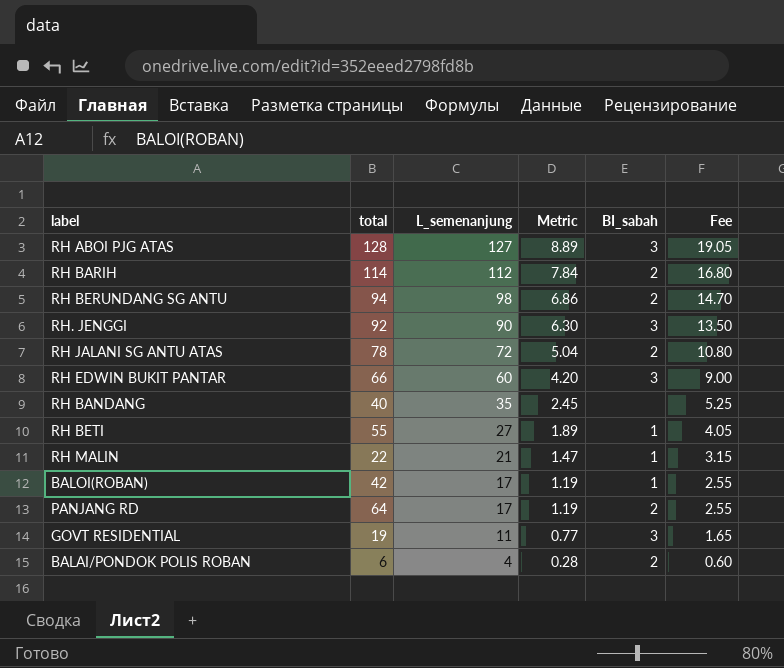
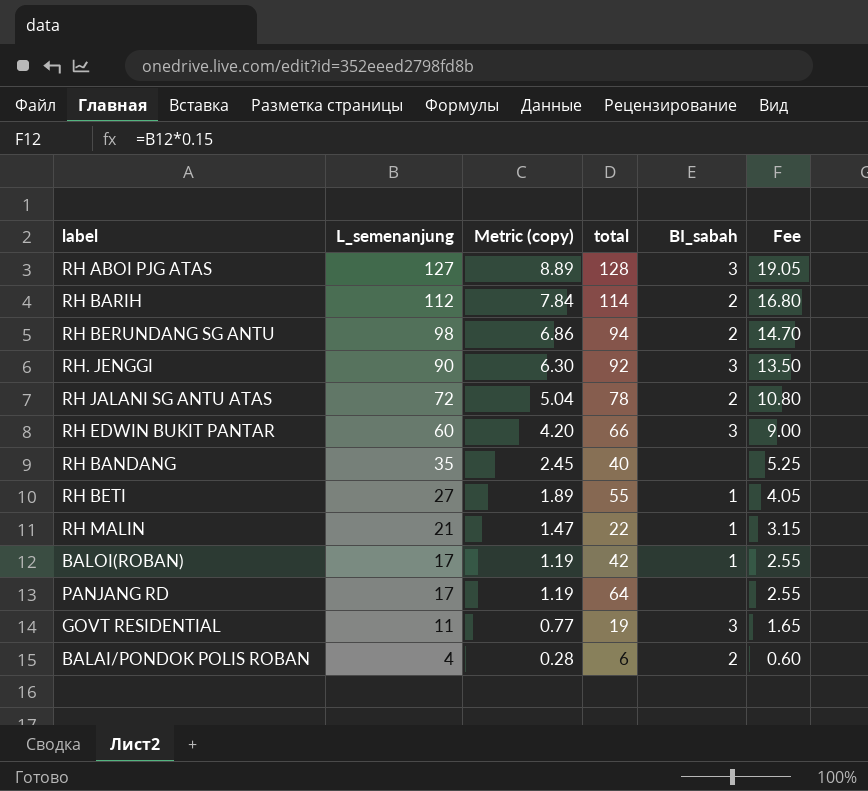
column name: Metric -> Metric (copy)
column total | position: 2 -> 4
PANJANG RD | BI_sabah: 2 -> none

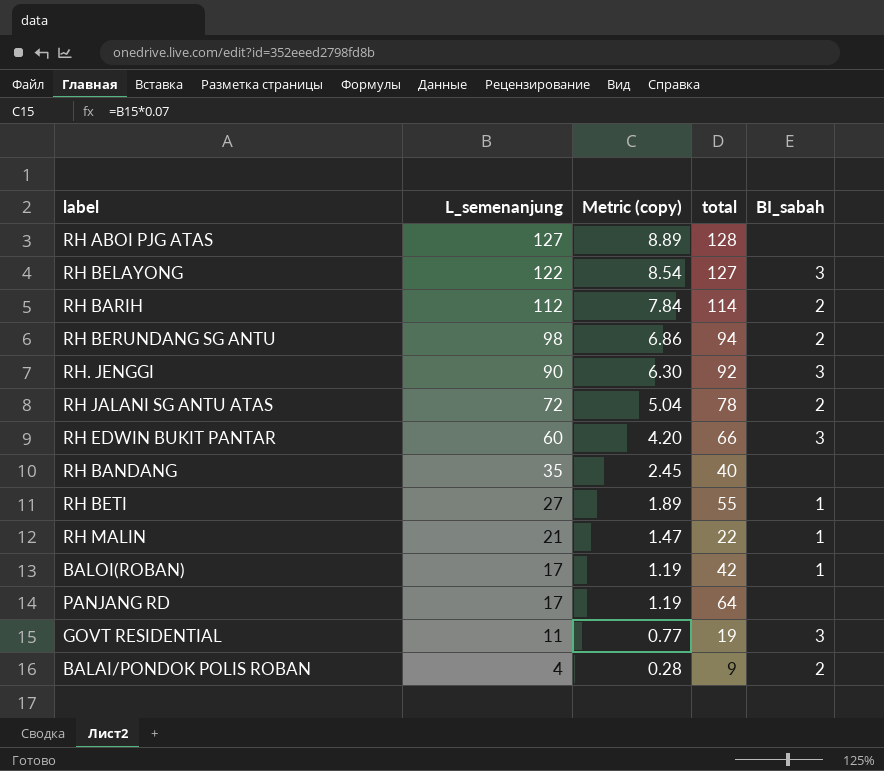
column Fee | formula: [L_semenanjung] * 0.15 -> none
RH ABOI PJG ATAS | BI_sabah: 3 -> none
row RH BELAYONG: none -> 122 | 8.54 | 127 | 3
BALAI/PONDOK POLIS ROBAN | total: 6 -> 9

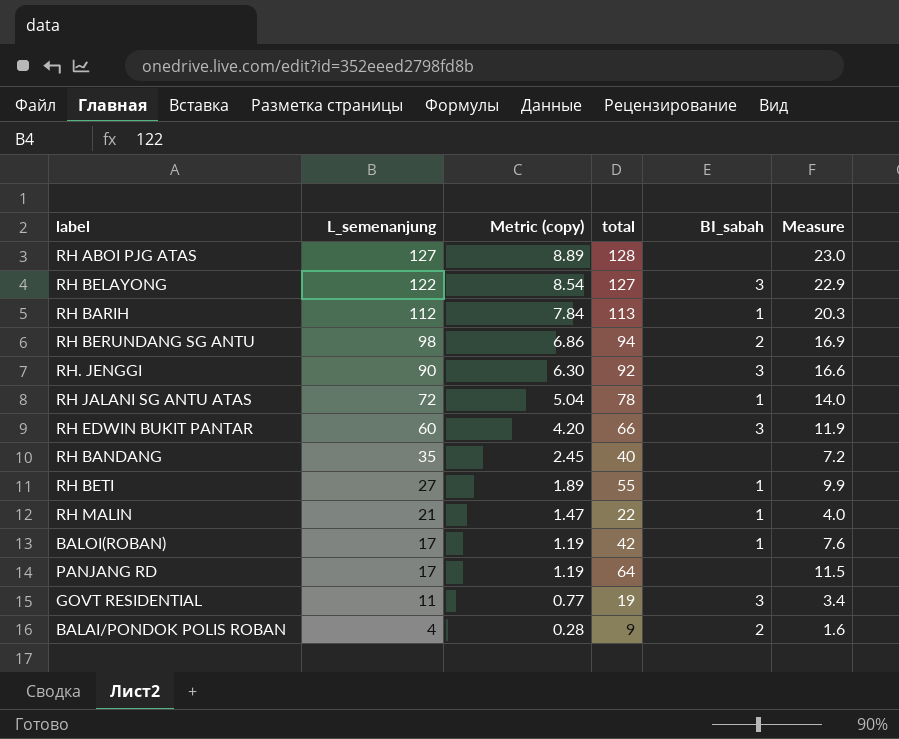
column Measure | formula: none -> [total] * 0.18
RH BARIH | total: 114 -> 113
RH BARIH | BI_sabah: 2 -> 1
RH JALANI SG ANTU ATAS | BI_sabah: 2 -> 1

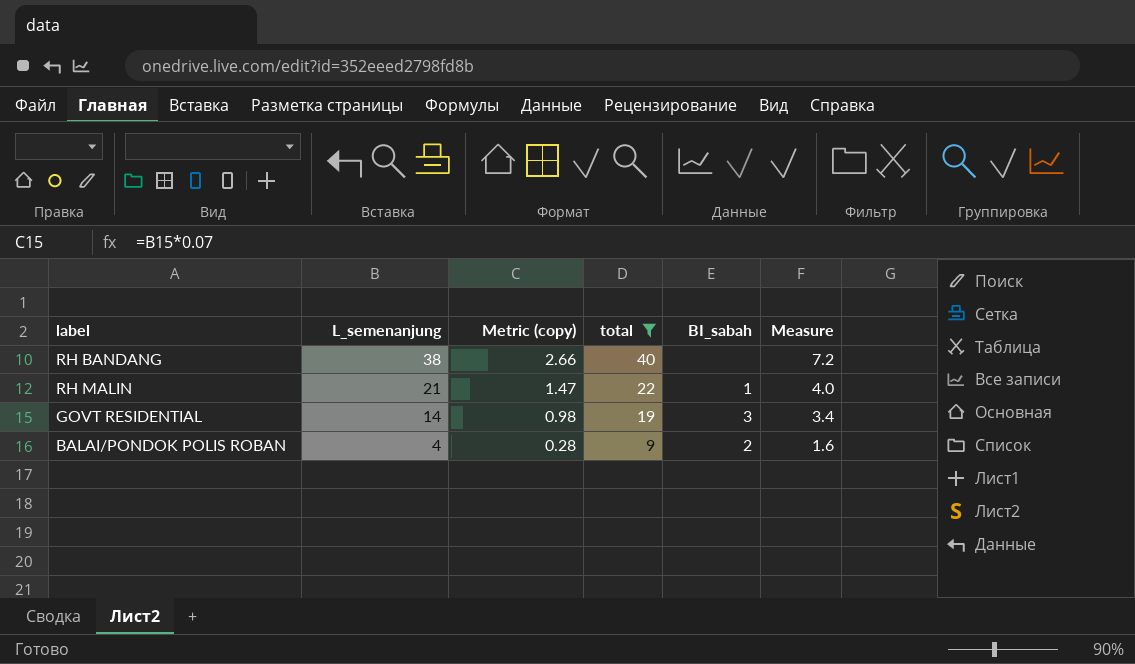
filter: none -> total <= 40
RH BANDANG | L_semenanjung: 35 -> 38
RH BANDANG | Metric (copy): 2.45 -> 2.66
GOVT RESIDENTIAL | L_semenanjung: 11 -> 14
GOVT RESIDENTIAL | Metric (copy): 0.77 -> 0.98

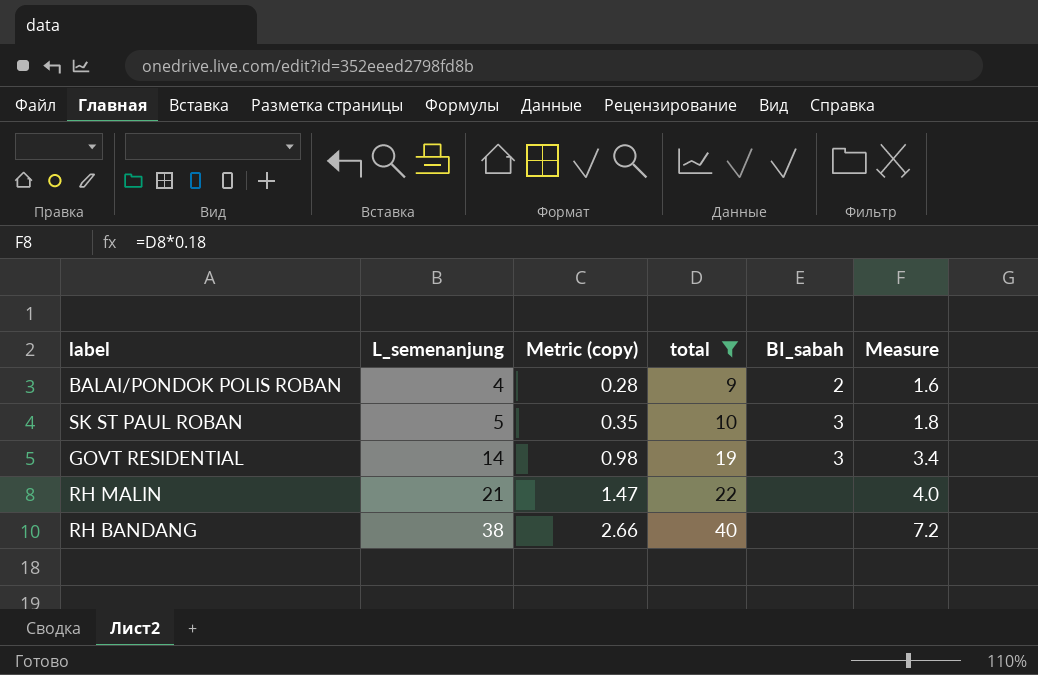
row order: L_semenanjung descending -> L_semenanjung ascending
row SK ST PAUL ROBAN: none -> 5 | 0.35 | 10 | 3 | 1.8
RH MALIN | BI_sabah: 1 -> none

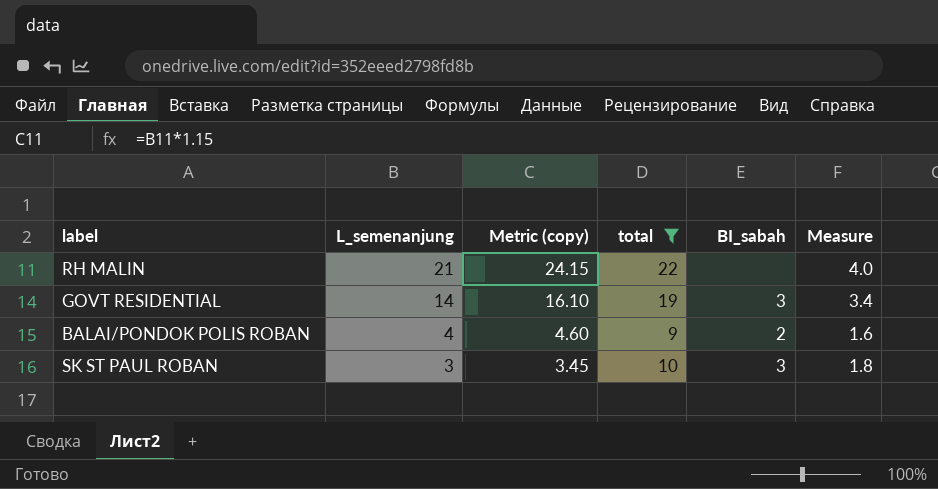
row order: L_semenanjung ascending -> L_semenanjung descending
column Metric (copy) | formula: [L_semenanjung] * 0.07 -> [L_semenanjung] * 1.15
row RH BANDANG: 38 | 2.66 | 40 | none | 7.2 -> none
SK ST PAUL ROBAN | L_semenanjung: 5 -> 3

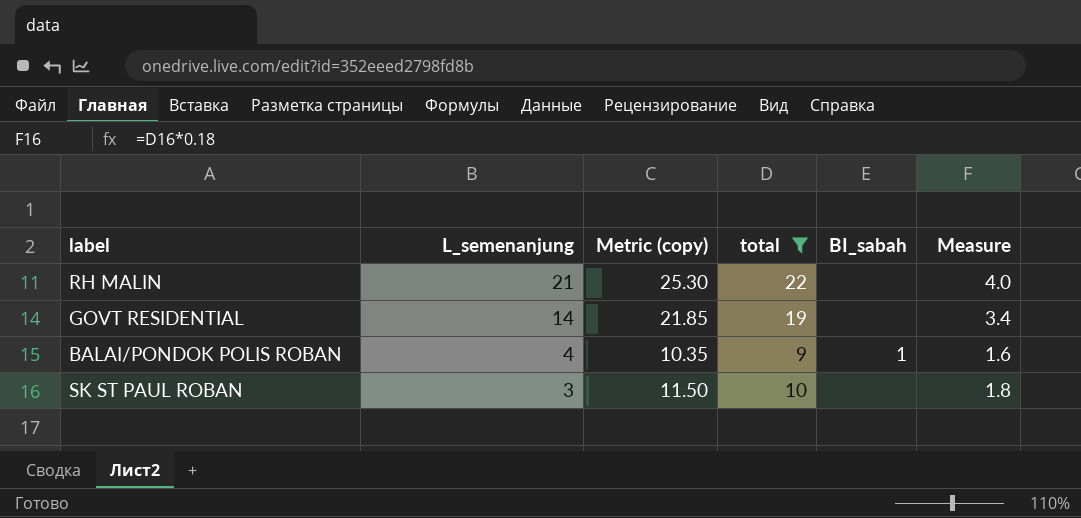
column Metric (copy) | formula: [L_semenanjung] * 1.15 -> [total] * 1.15
GOVT RESIDENTIAL | BI_sabah: 3 -> none
BALAI/PONDOK POLIS ROBAN | BI_sabah: 2 -> 1
SK ST PAUL ROBAN | BI_sabah: 3 -> none

